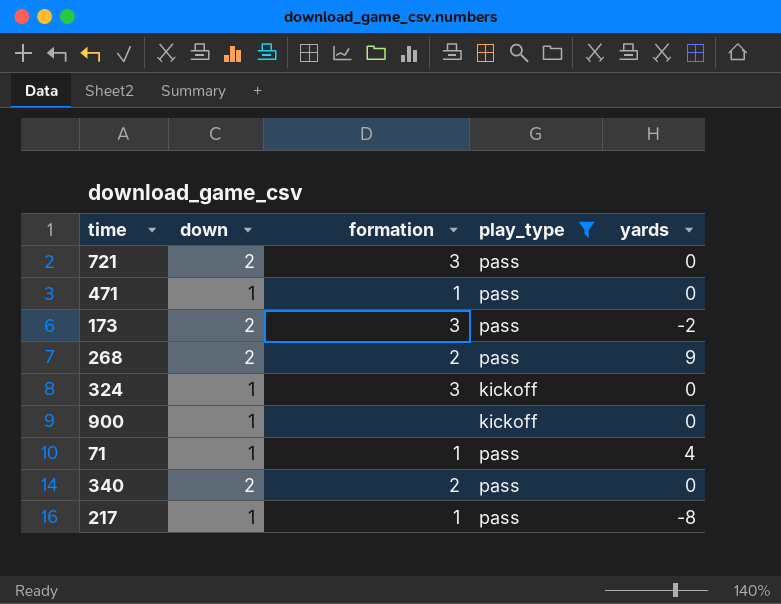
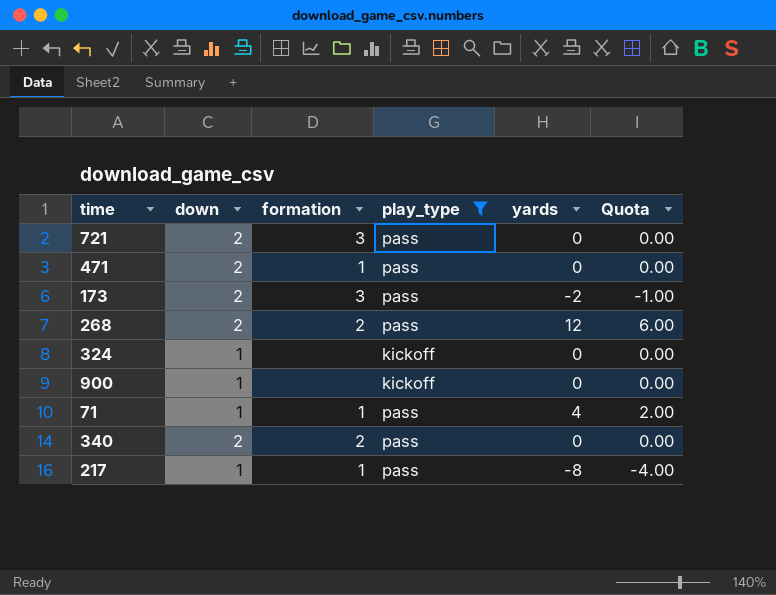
column Quota | formula: none -> [yards] * 0.5
471 | down: 1 -> 2
268 | yards: 9 -> 12
324 | formation: 3 -> none

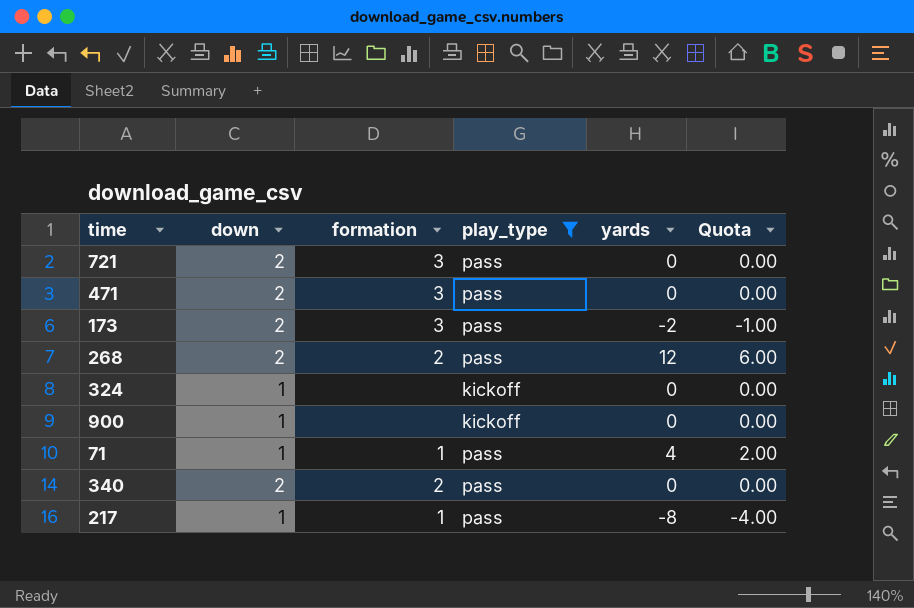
471 | formation: 1 -> 3

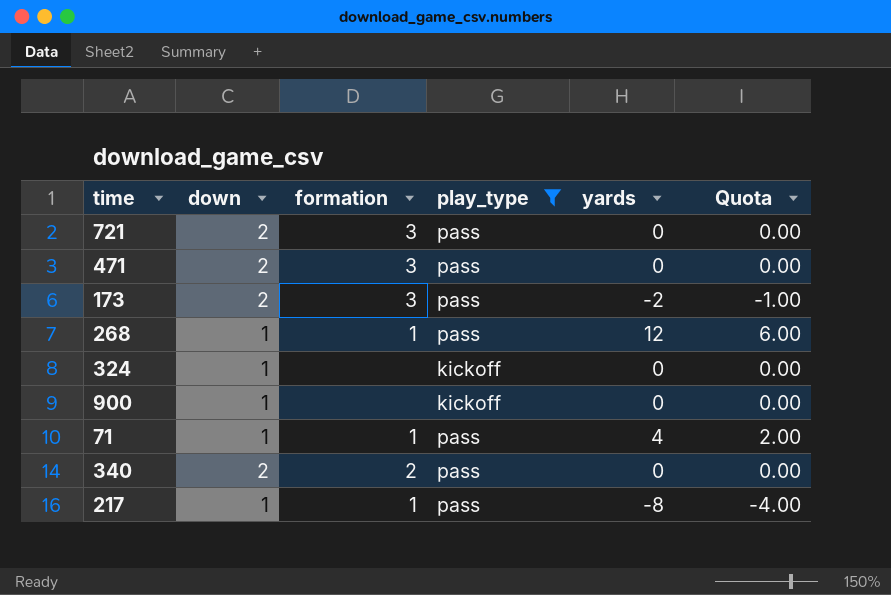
268 | down: 2 -> 1
268 | formation: 2 -> 1

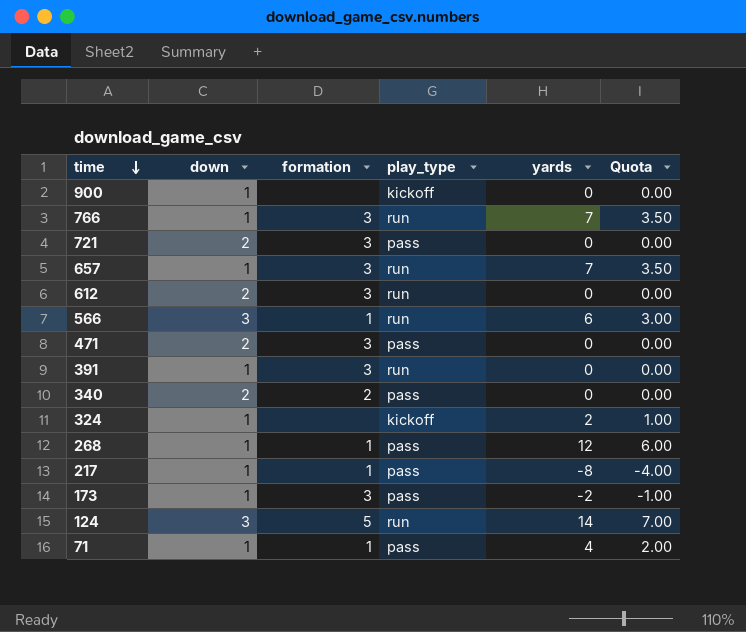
filter: play_type != run -> none
row order: none -> time descending
324 | yards: 0 -> 2
324 | Quota: 0.00 -> 1.00
173 | down: 2 -> 1

